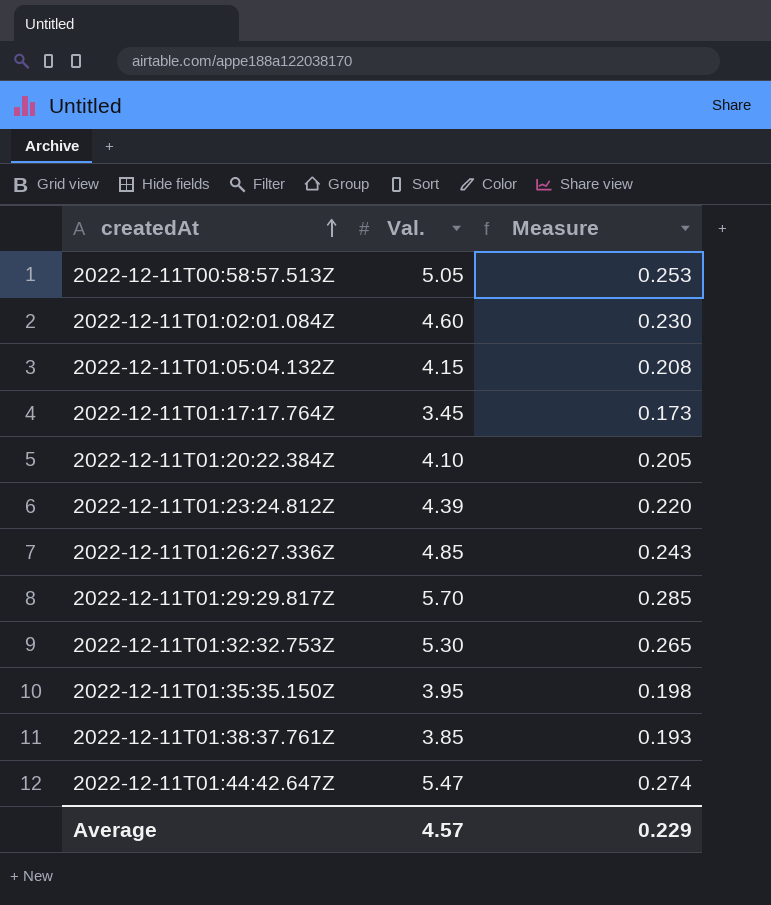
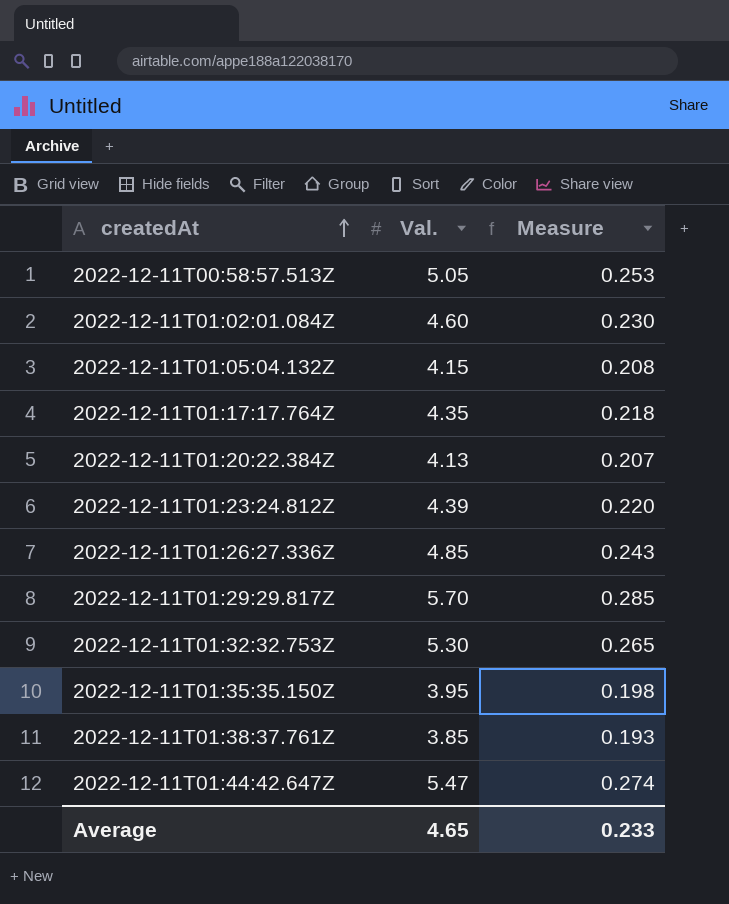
2022-12-11T01:17:17.764Z | Val.: 3.45 -> 4.35
2022-12-11T01:17:17.764Z | Measure: 0.173 -> 0.218
2022-12-11T01:20:22.384Z | Val.: 4.10 -> 4.13
2022-12-11T01:20:22.384Z | Measure: 0.205 -> 0.207
Average | Val.: 4.57 -> 4.65
Average | Measure: 0.229 -> 0.233

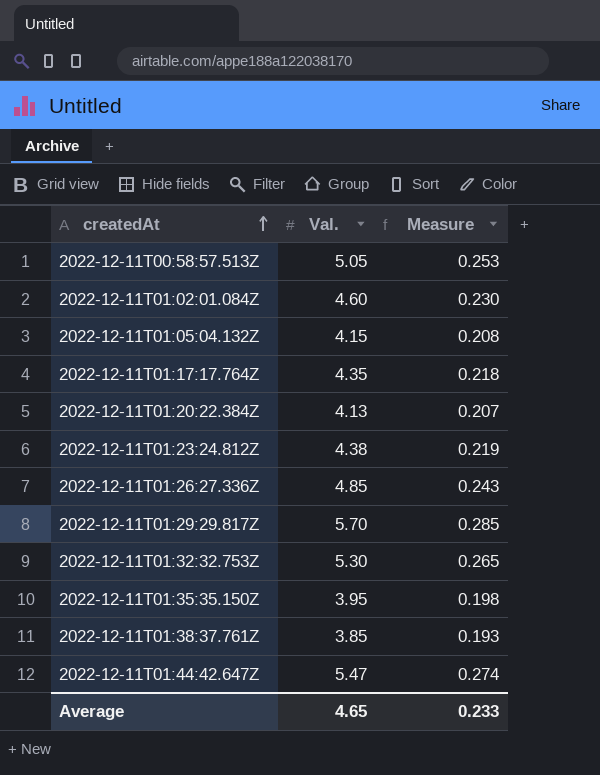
2022-12-11T01:23:24.812Z | Val.: 4.39 -> 4.38
2022-12-11T01:23:24.812Z | Measure: 0.220 -> 0.219

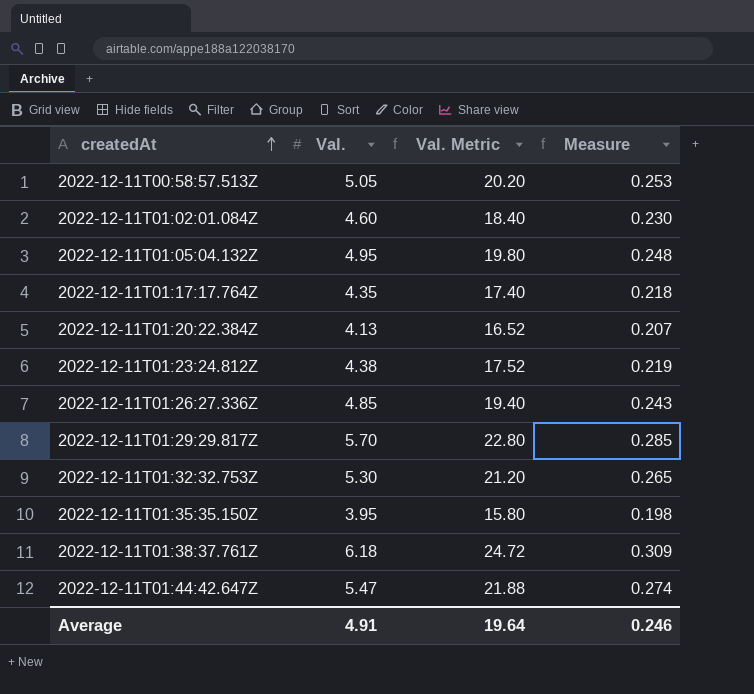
column Val. Metric | formula: none -> [Val.] * 4
2022-12-11T01:05:04.132Z | Val.: 4.15 -> 4.95
2022-12-11T01:05:04.132Z | Measure: 0.208 -> 0.248
2022-12-11T01:38:37.761Z | Val.: 3.85 -> 6.18
2022-12-11T01:38:37.761Z | Measure: 0.193 -> 0.309
Average | Val.: 4.65 -> 4.91
Average | Measure: 0.233 -> 0.246

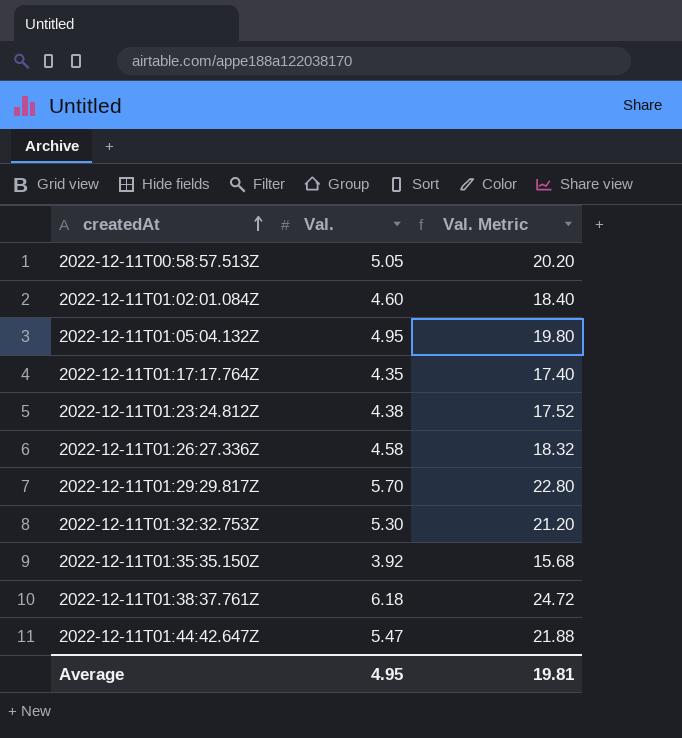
column Measure | formula: [Val.] * 0.05 -> none
row 2022-12-11T01:20:22.384Z: 4.13 | 16.52 | 0.207 -> none
2022-12-11T01:26:27.336Z | Val.: 4.85 -> 4.58
2022-12-11T01:26:27.336Z | Val. Metric: 19.40 -> 18.32
2022-12-11T01:35:35.150Z | Val.: 3.95 -> 3.92
2022-12-11T01:35:35.150Z | Val. Metric: 15.80 -> 15.68
Average | Val.: 4.91 -> 4.95
Average | Val. Metric: 19.64 -> 19.81

